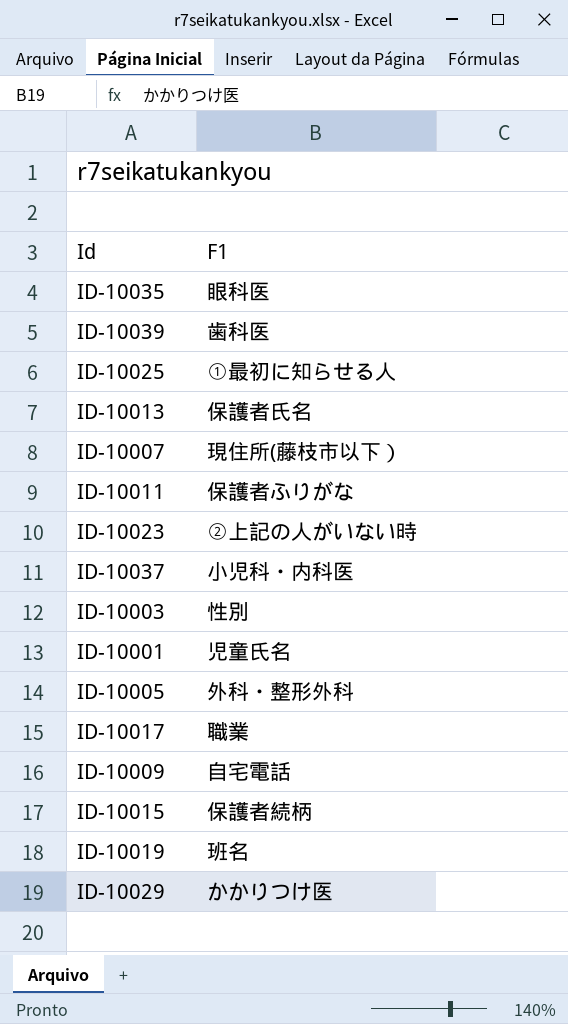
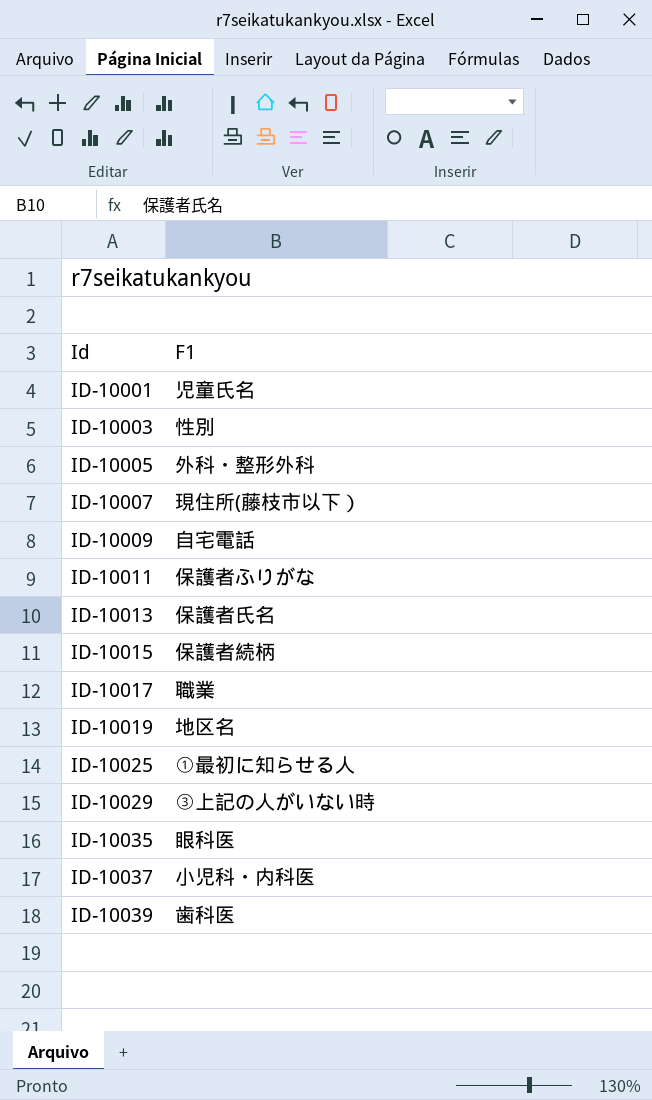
row order: none -> Id ascending
row ID-10023: ②上記の人がいない時 -> none
ID-10019 | F1: 班名 -> 地区名
ID-10029 | F1: かかりつけ医 -> ③上記の人がいない時

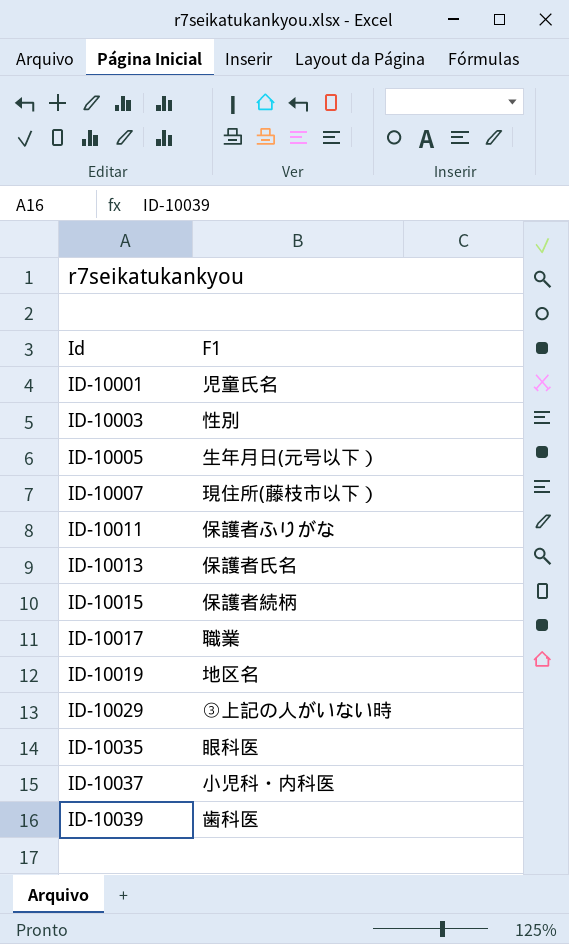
row ID-10009: 自宅電話 -> none
row ID-10025: ①最初に知らせる人 -> none
ID-10005 | F1: 外科・整形外科 -> 生年月日(元号以下）

